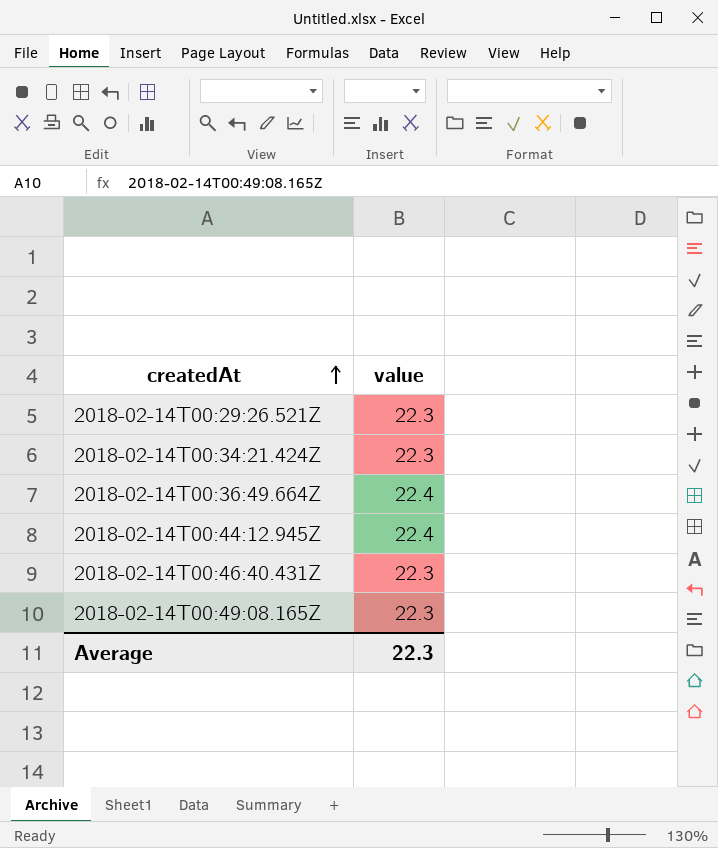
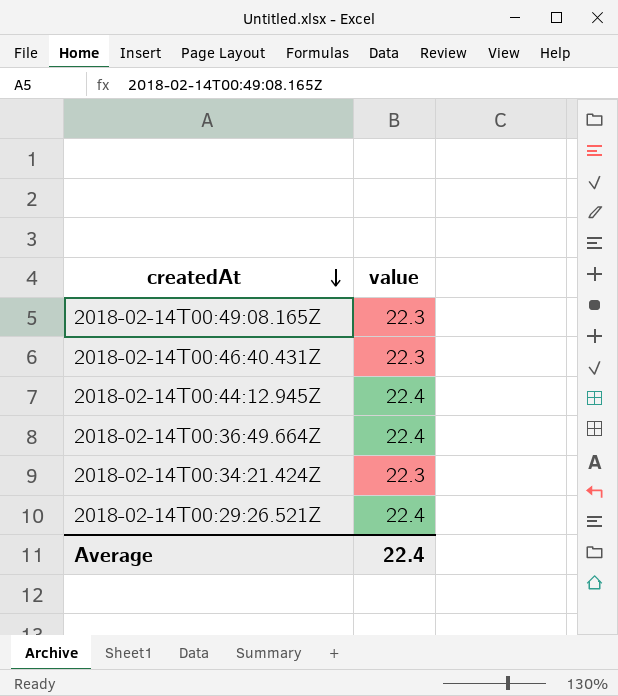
row order: createdAt ascending -> createdAt descending
2018-02-14T00:29:26.521Z | value: 22.3 -> 22.4
Average | value: 22.3 -> 22.4

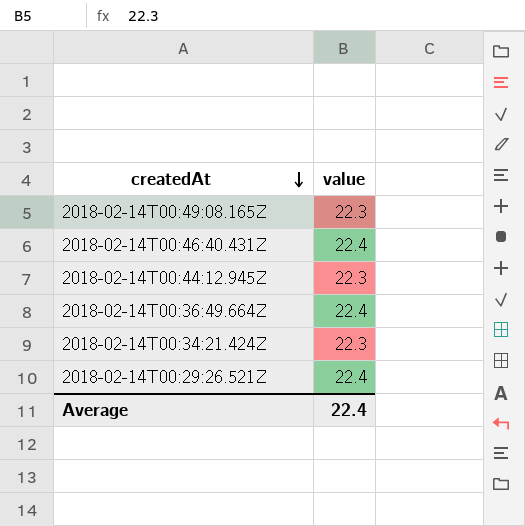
2018-02-14T00:46:40.431Z | value: 22.3 -> 22.4
2018-02-14T00:44:12.945Z | value: 22.4 -> 22.3

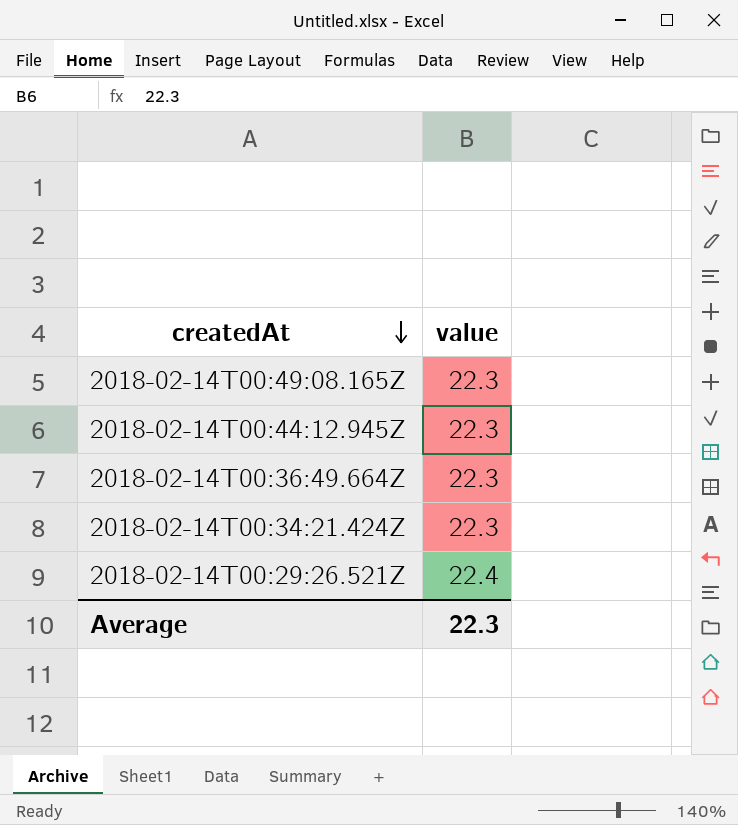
row 2018-02-14T00:46:40.431Z: 22.4 -> none
2018-02-14T00:36:49.664Z | value: 22.4 -> 22.3
Average | value: 22.4 -> 22.3

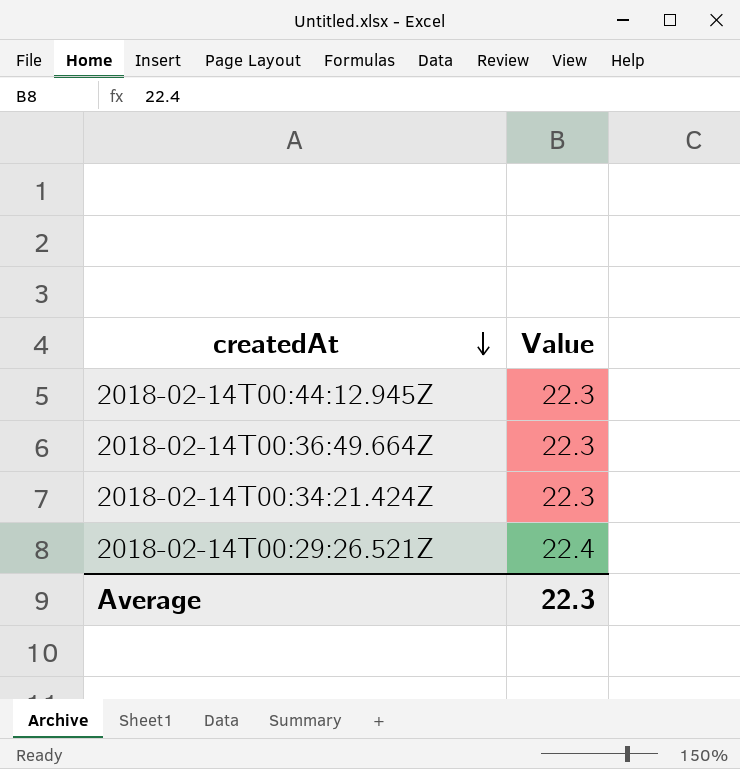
column name: value -> Value
row 2018-02-14T00:49:08.165Z: 22.3 -> none

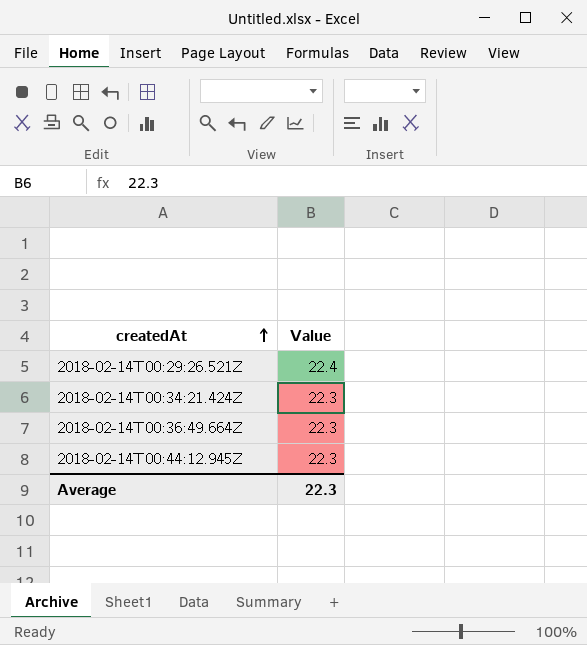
row order: createdAt descending -> createdAt ascending

